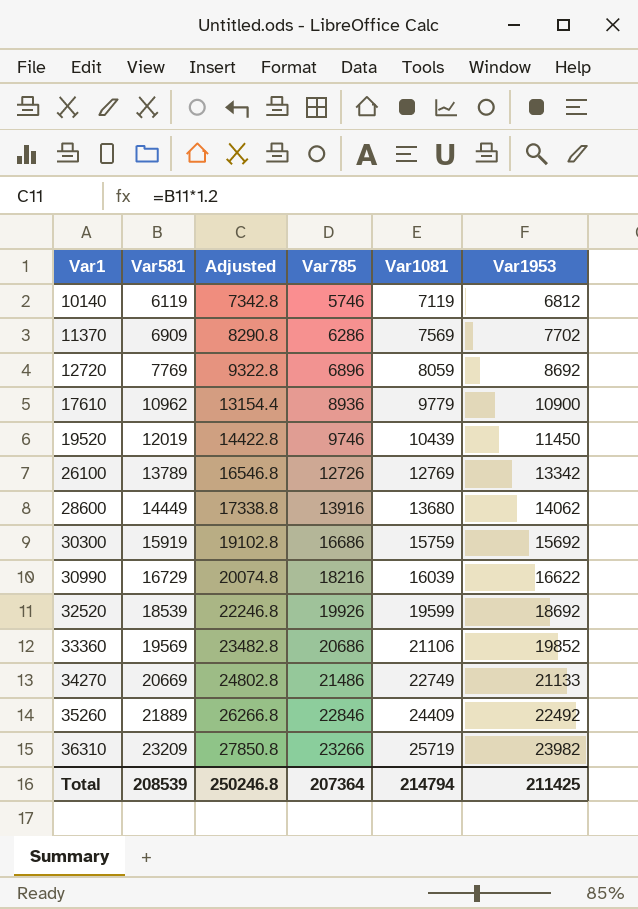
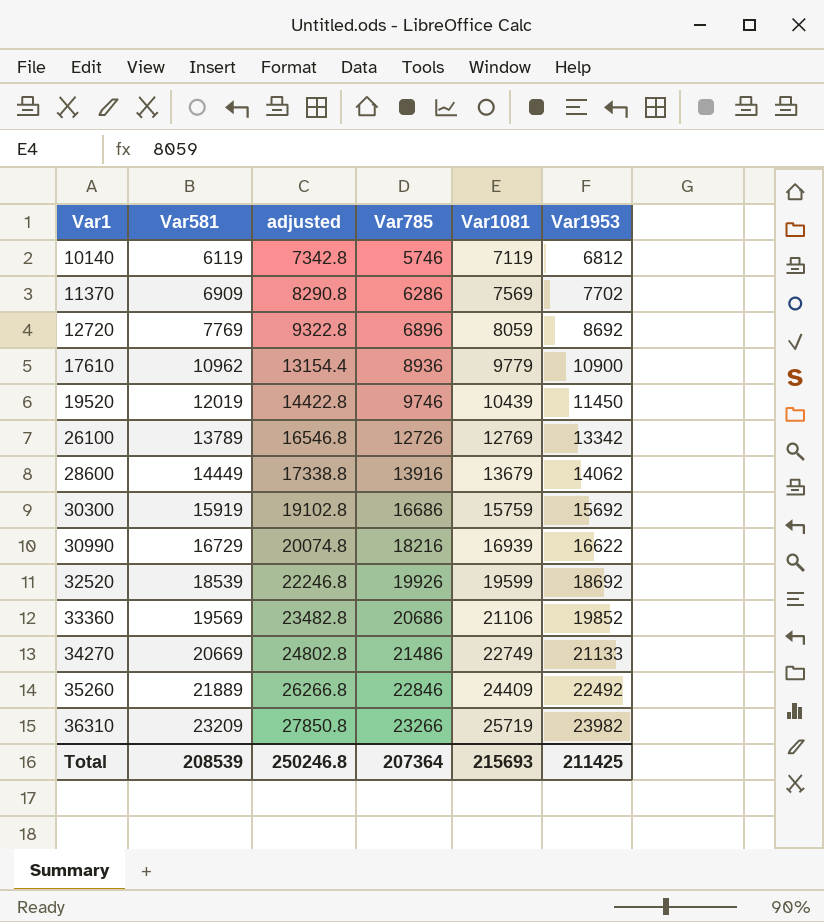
column name: Adjusted -> adjusted
28600 | Var1081: 13680 -> 13679
30990 | Var1081: 16039 -> 16939
Total | Var1081: 214794 -> 215693

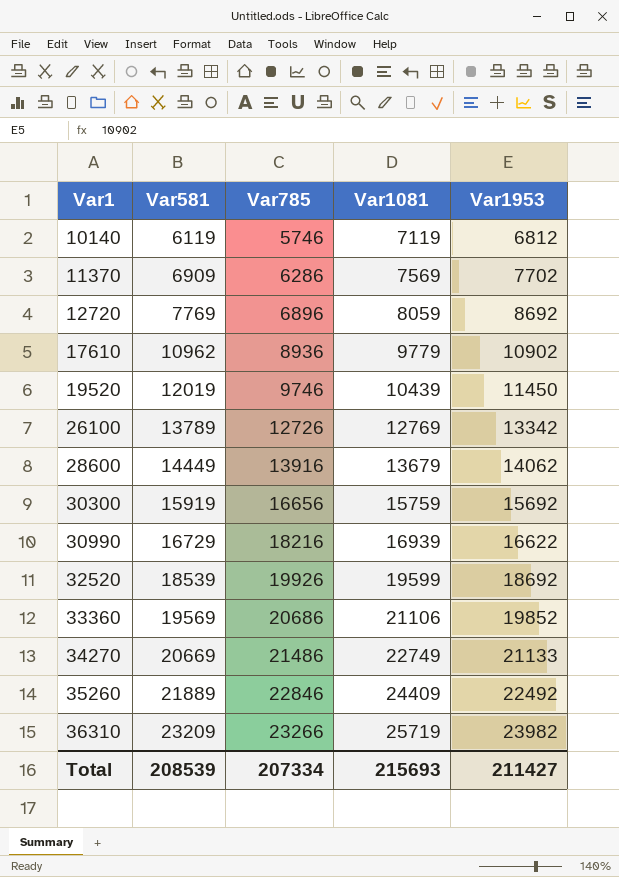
column adjusted | formula: [Var581] * 1.2 -> none
17610 | Var1953: 10900 -> 10902
30300 | Var785: 16686 -> 16656
Total | Var785: 207364 -> 207334
Total | Var1953: 211425 -> 211427

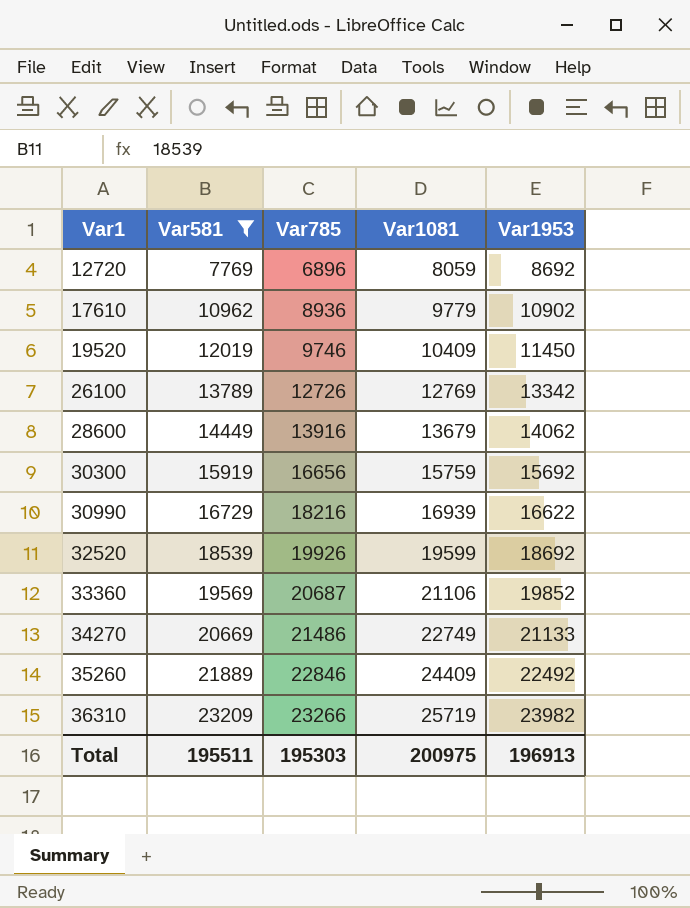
filter: none -> Var581 >= 7769
19520 | Var1081: 10439 -> 10409
33360 | Var785: 20686 -> 20687
Total | Var581: 208539 -> 195511
Total | Var785: 207334 -> 195303
Total | Var1081: 215693 -> 200975
Total | Var1953: 211427 -> 196913

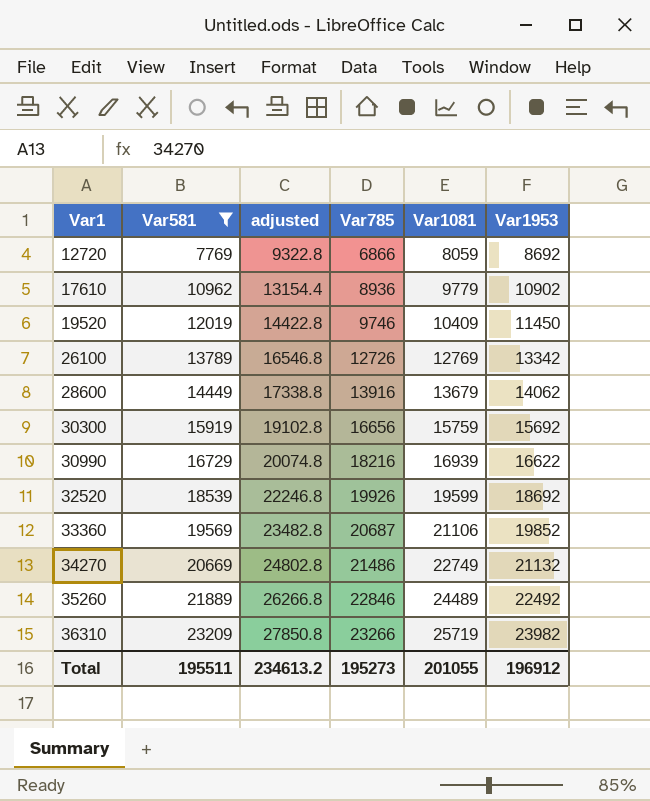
column adjusted | formula: none -> [Var581] * 1.2
12720 | Var785: 6896 -> 6866
34270 | Var1953: 21133 -> 21132
35260 | Var1081: 24409 -> 24489
Total | Var785: 195303 -> 195273
Total | Var1081: 200975 -> 201055
Total | Var1953: 196913 -> 196912

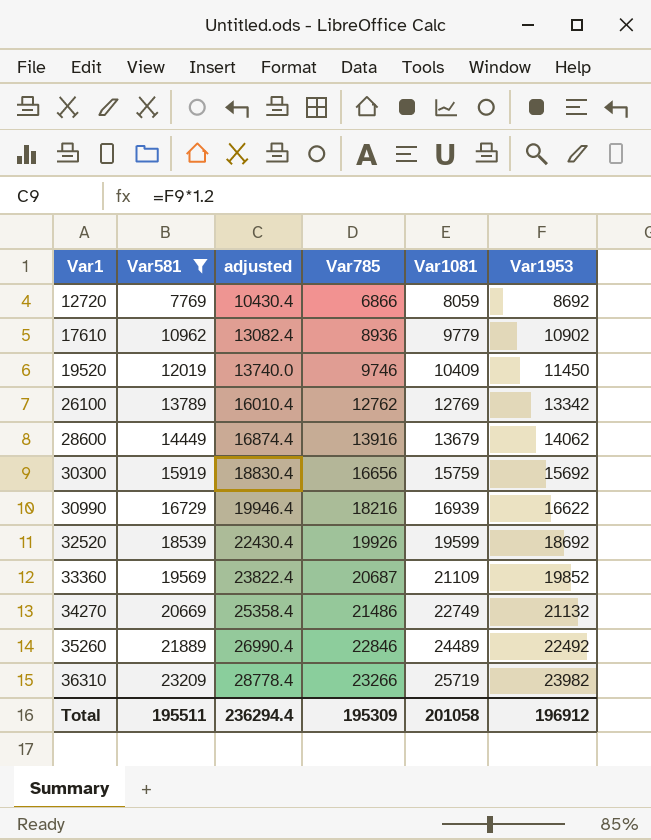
column adjusted | formula: [Var581] * 1.2 -> [Var1953] * 1.2
26100 | Var785: 12726 -> 12762
33360 | Var1081: 21106 -> 21109
Total | adjusted: 234613.2 -> 236294.4
Total | Var785: 195273 -> 195309
Total | Var1081: 201055 -> 201058

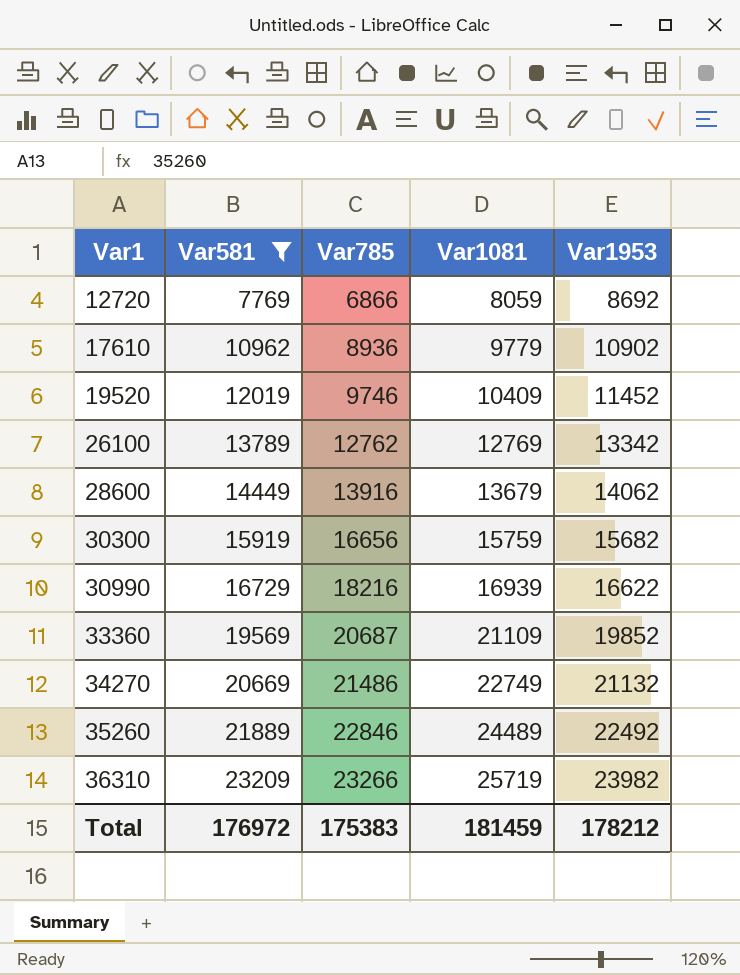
column adjusted | formula: [Var1953] * 1.2 -> none
row 32520: 18539 | 22430.4 | 19926 | 19599 | 18692 -> none
19520 | Var1953: 11450 -> 11452
30300 | Var1953: 15692 -> 15682
Total | Var581: 195511 -> 176972
Total | Var785: 195309 -> 175383
Total | Var1081: 201058 -> 181459
Total | Var1953: 196912 -> 178212

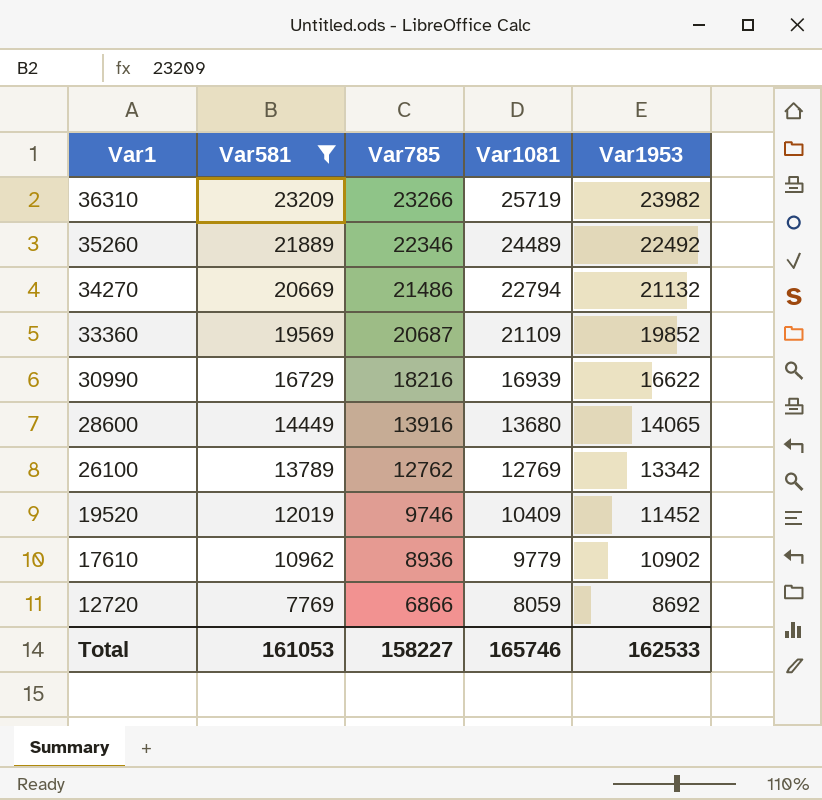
row order: Var1 ascending -> Var1 descending
row 30300: 15919 | 16656 | 15759 | 15682 -> none
35260 | Var785: 22846 -> 22346
34270 | Var1081: 22749 -> 22794
28600 | Var1081: 13679 -> 13680
28600 | Var1953: 14062 -> 14065
Total | Var581: 176972 -> 161053
Total | Var785: 175383 -> 158227
Total | Var1081: 181459 -> 165746
Total | Var1953: 178212 -> 162533

